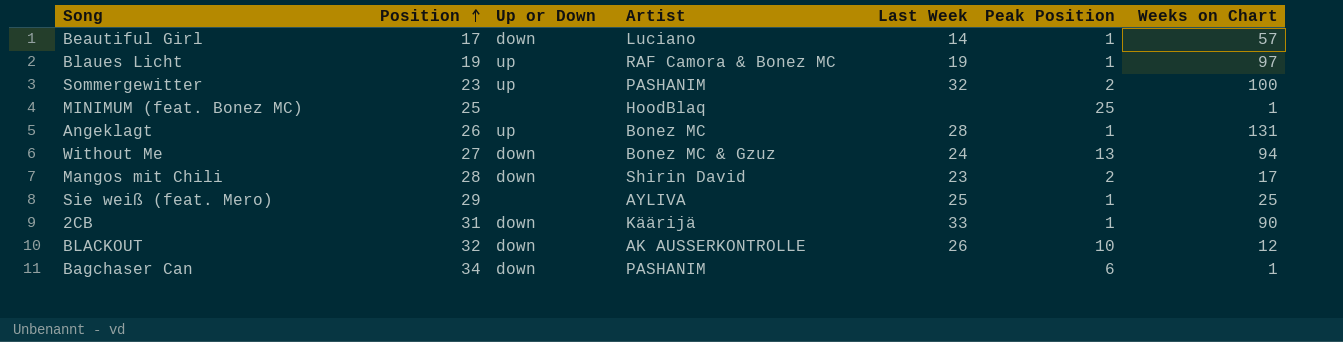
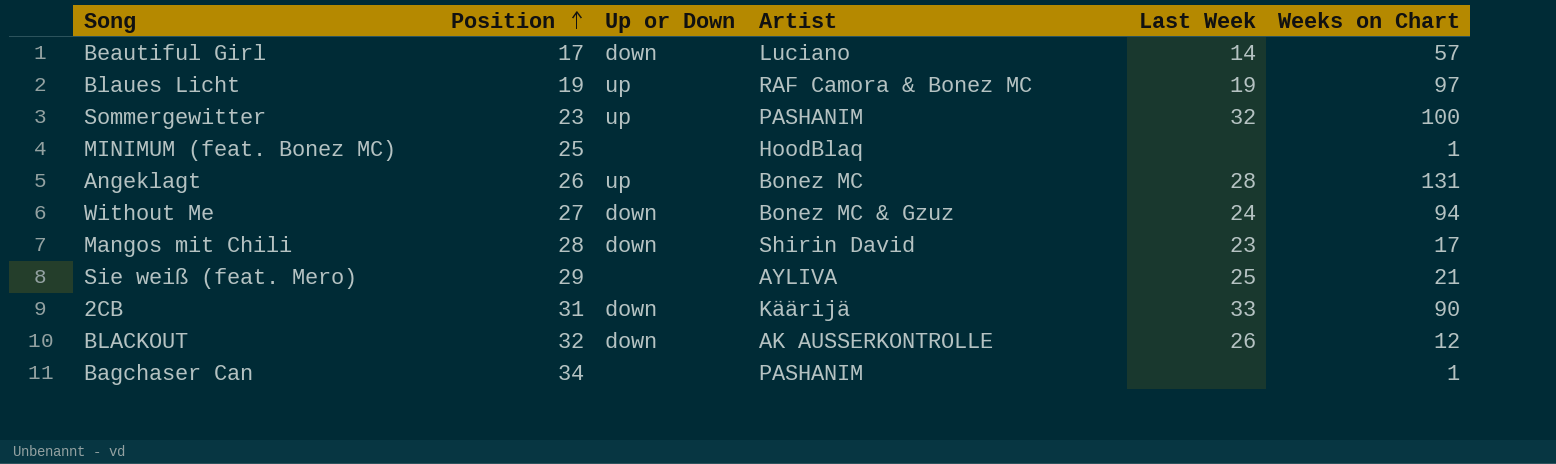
column Peak Position | position: 6 -> none
Sie weiß (feat. Mero) | Weeks on Chart: 25 -> 21
Bagchaser Can | Up or Down: down -> none

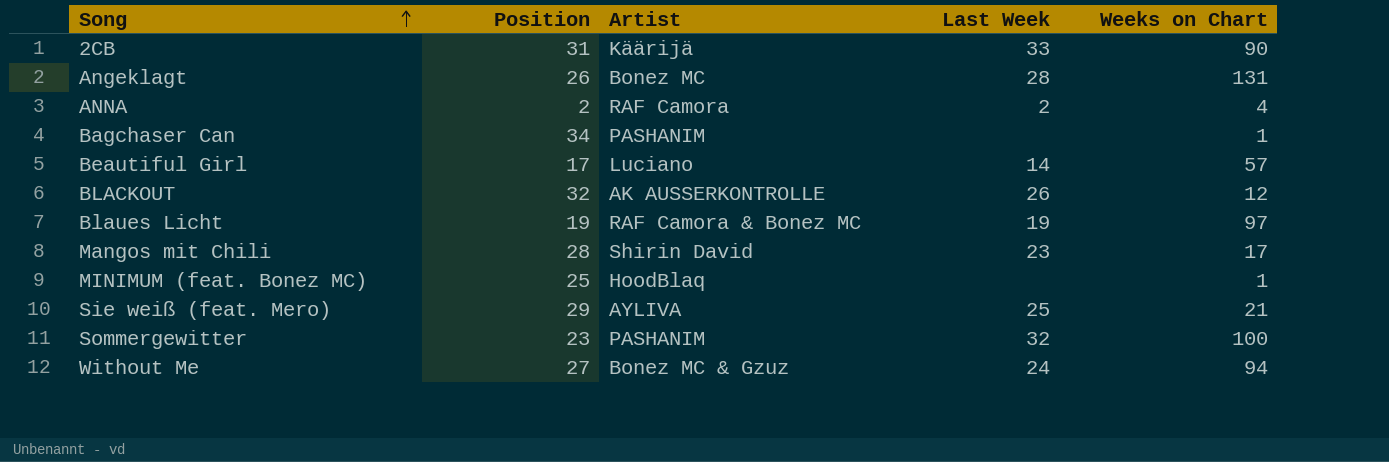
row order: Position ascending -> Song ascending
column Up or Down | position: 3 -> none
row ANNA: none -> 2 | RAF Camora | 2 | 4

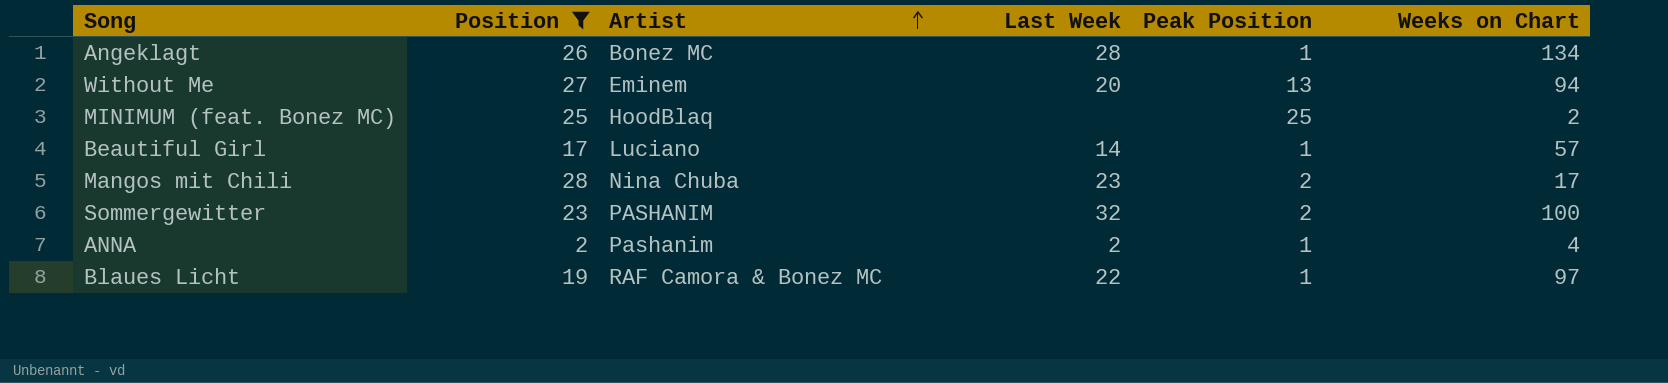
filter: none -> Position <= 28
row order: Song ascending -> Artist ascending
column Peak Position | position: none -> 5
Angeklagt | Weeks on Chart: 131 -> 134
Without Me | Artist: Bonez MC & Gzuz -> Eminem
Without Me | Last Week: 24 -> 20
MINIMUM (feat. Bonez MC) | Weeks on Chart: 1 -> 2
Mangos mit Chili | Artist: Shirin David -> Nina Chuba
ANNA | Artist: RAF Camora -> Pashanim
Blaues Licht | Last Week: 19 -> 22

